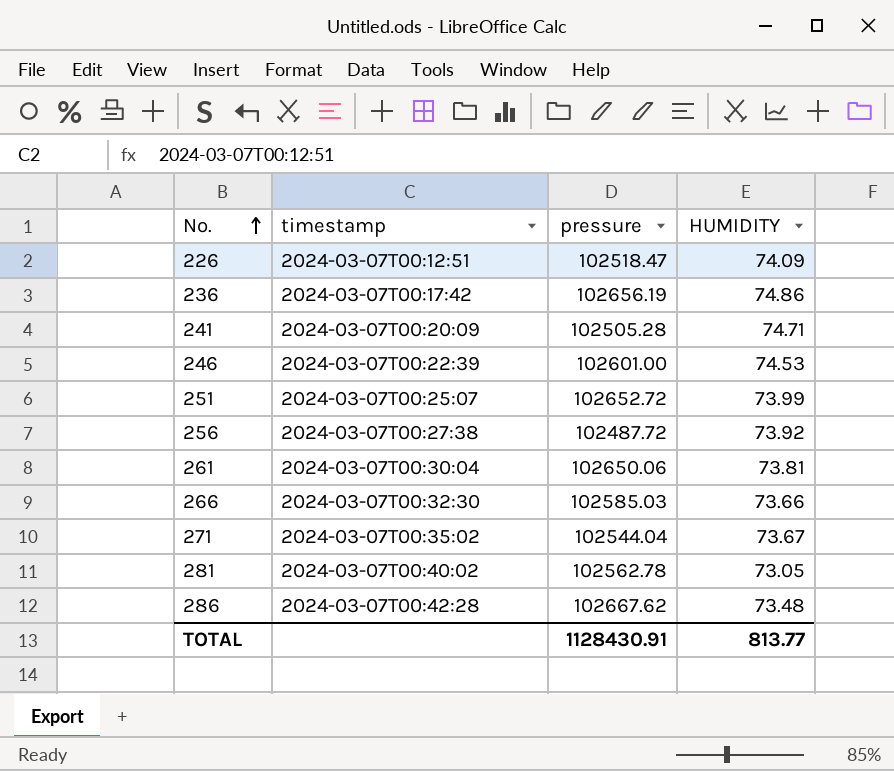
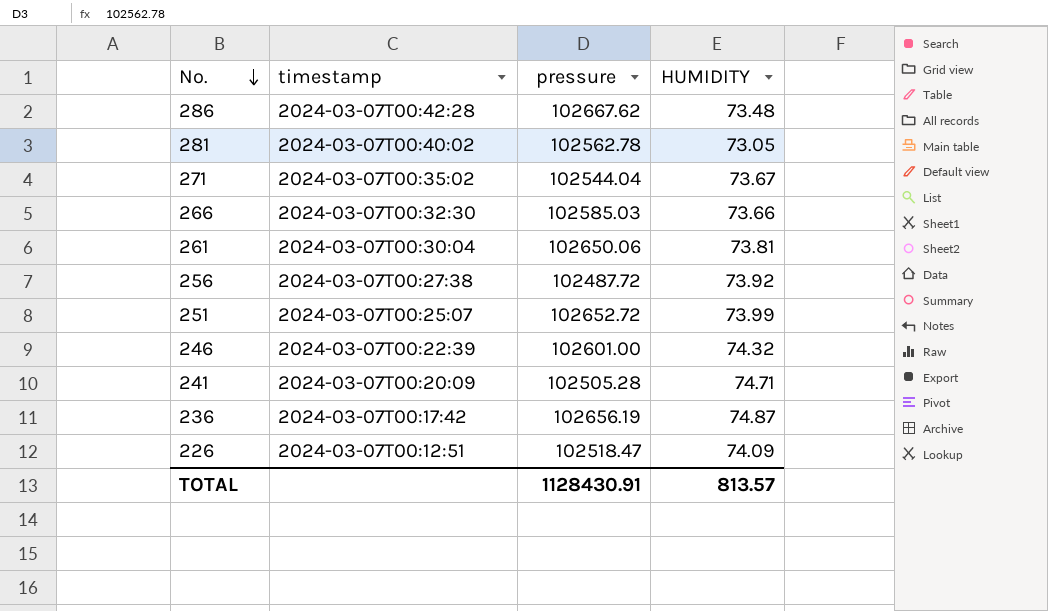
row order: No. ascending -> No. descending
246 | HUMIDITY: 74.53 -> 74.32
236 | HUMIDITY: 74.86 -> 74.87
TOTAL | HUMIDITY: 813.77 -> 813.57

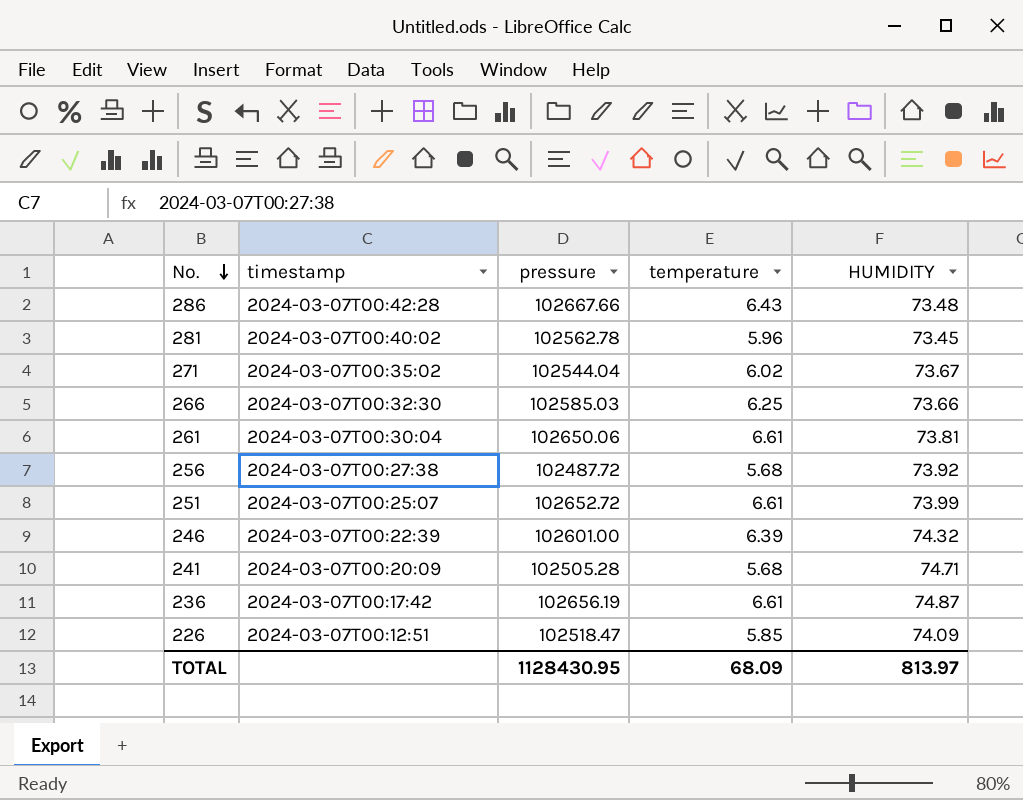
column temperature | position: none -> 4
286 | pressure: 102667.62 -> 102667.66
281 | HUMIDITY: 73.05 -> 73.45
TOTAL | pressure: 1128430.91 -> 1128430.95
TOTAL | HUMIDITY: 813.57 -> 813.97

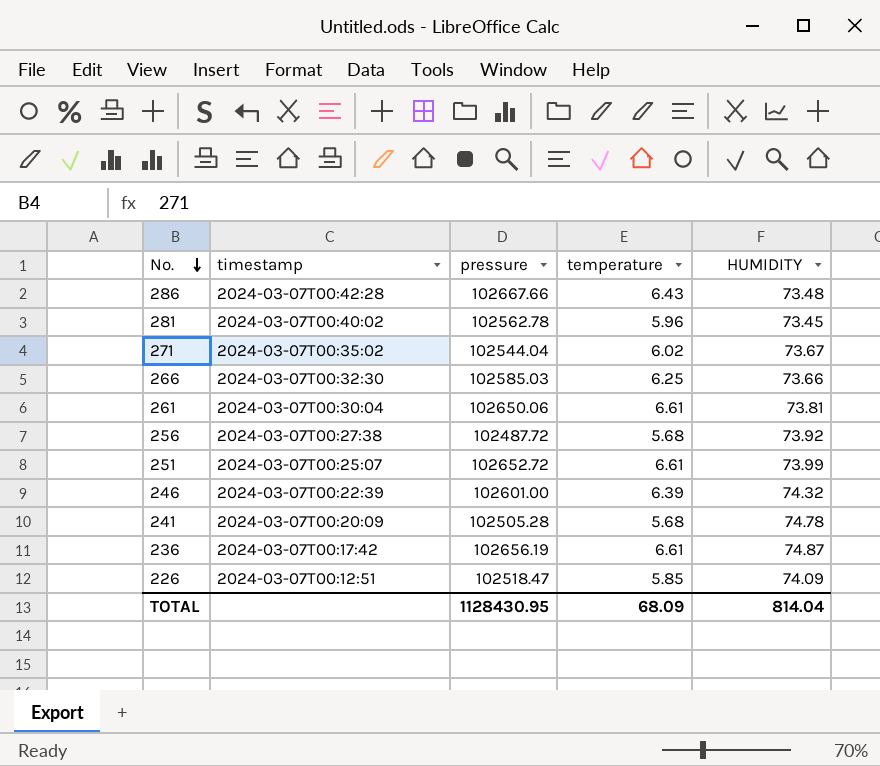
241 | HUMIDITY: 74.71 -> 74.78
TOTAL | HUMIDITY: 813.97 -> 814.04

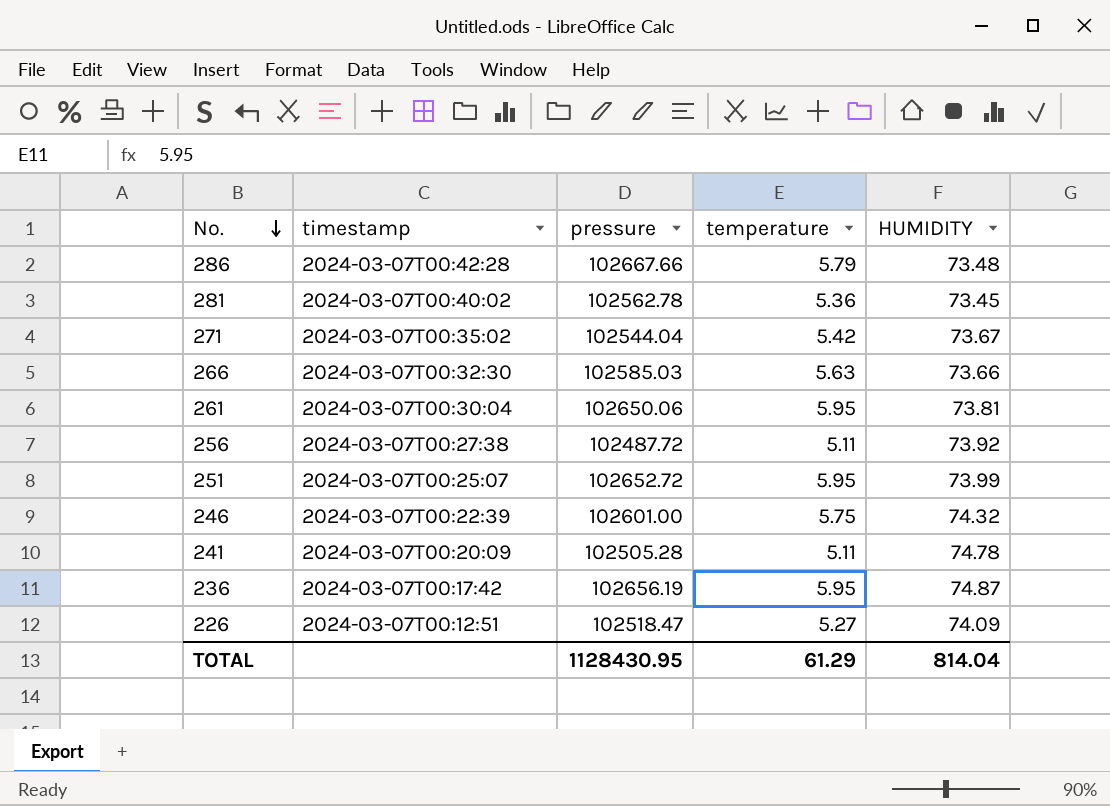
286 | temperature: 6.43 -> 5.79
281 | temperature: 5.96 -> 5.36
271 | temperature: 6.02 -> 5.42
266 | temperature: 6.25 -> 5.63
261 | temperature: 6.61 -> 5.95
256 | temperature: 5.68 -> 5.11
251 | temperature: 6.61 -> 5.95
246 | temperature: 6.39 -> 5.75
241 | temperature: 5.68 -> 5.11
236 | temperature: 6.61 -> 5.95
226 | temperature: 5.85 -> 5.27
TOTAL | temperature: 68.09 -> 61.29

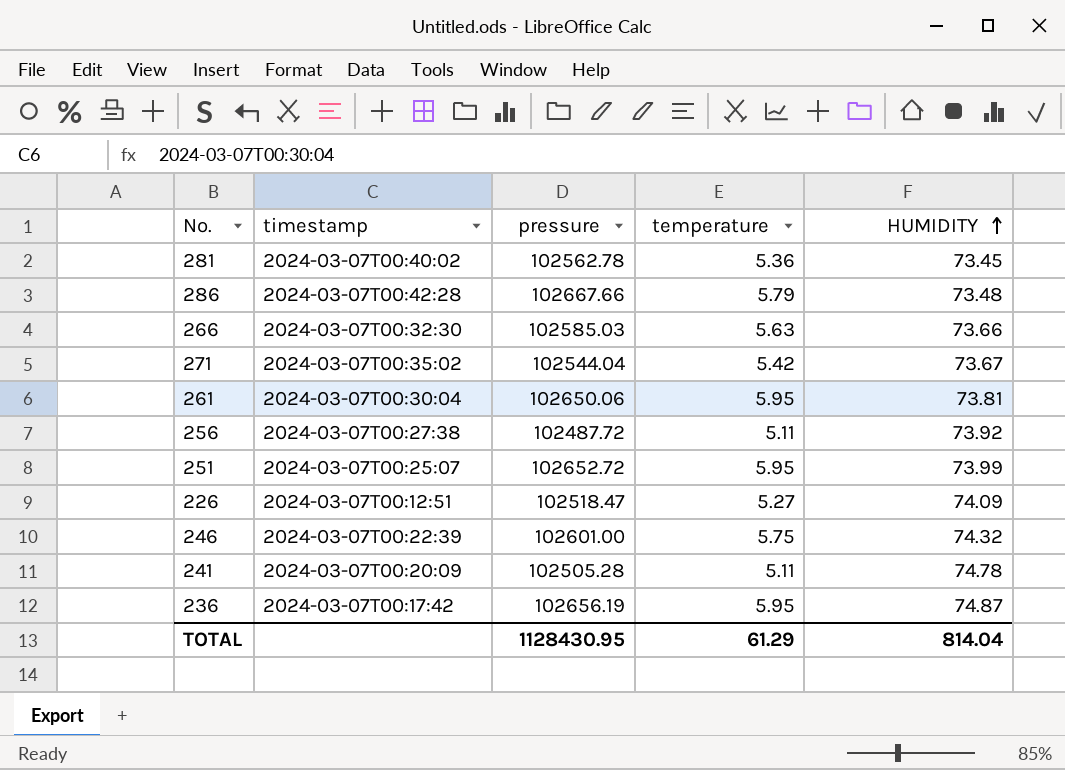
row order: No. descending -> HUMIDITY ascending

